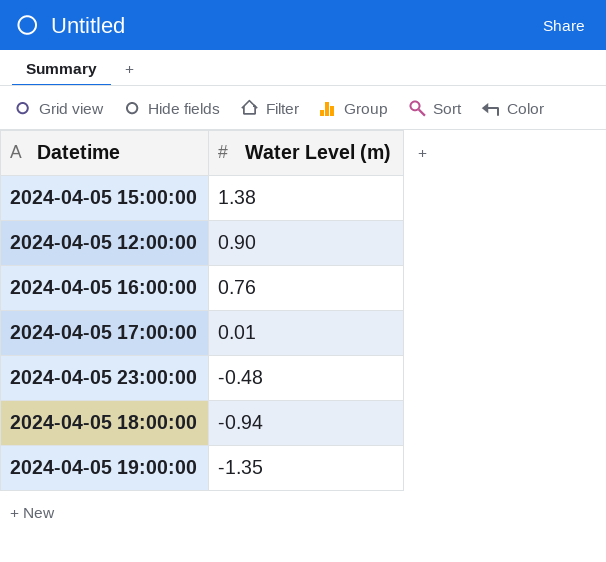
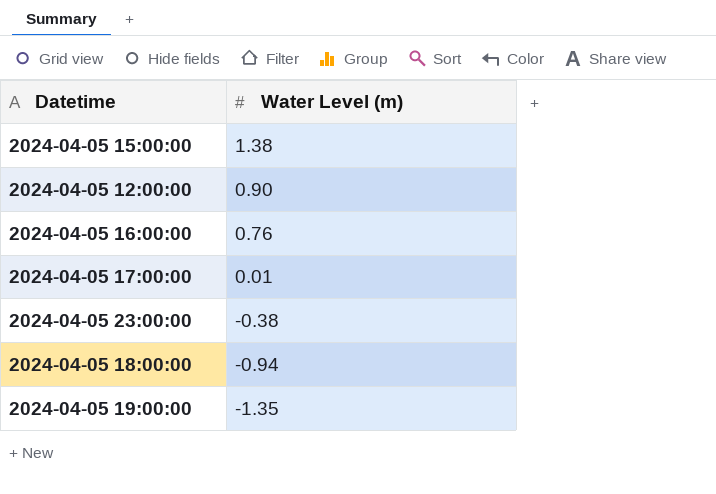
2024-04-05 23:00:00 | Water Level (m): -0.48 -> -0.38

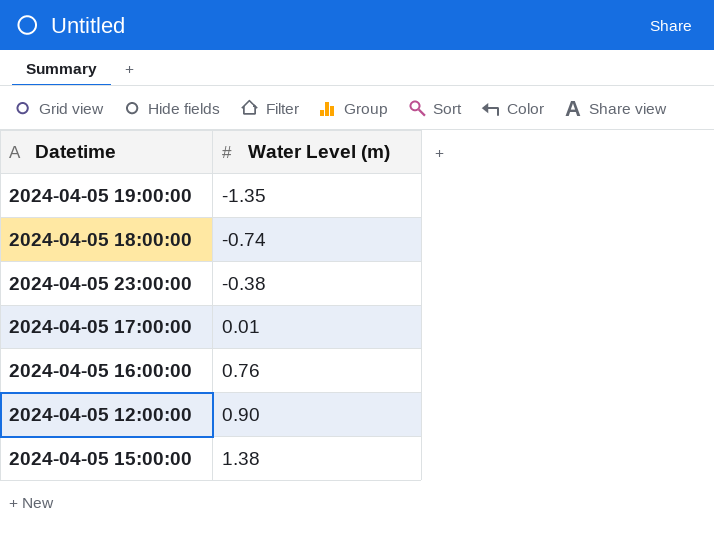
row order: Water Level (m) descending -> Water Level (m) ascending
2024-04-05 18:00:00 | Water Level (m): -0.94 -> -0.74

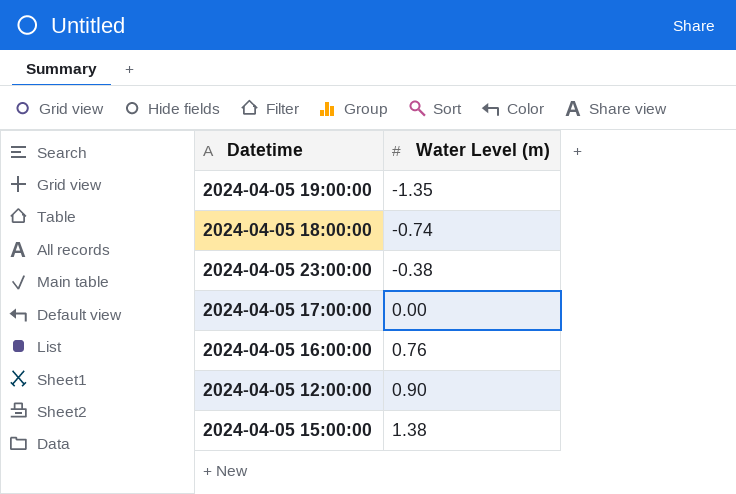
2024-04-05 17:00:00 | Water Level (m): 0.01 -> 0.00

